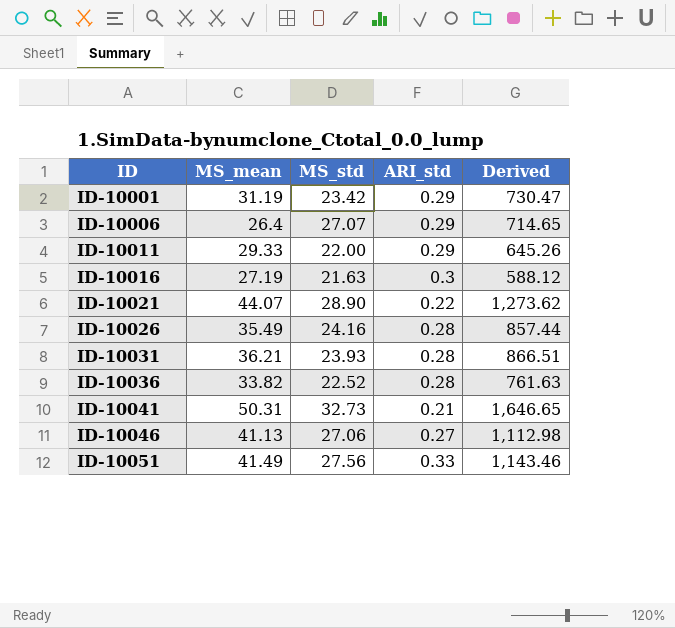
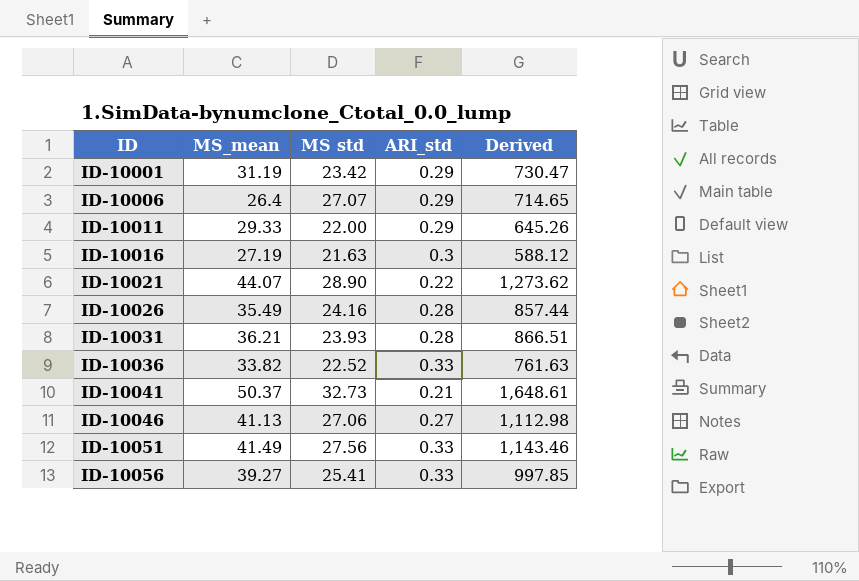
column name: MS_std -> MS std
ID-10036 | ARI_std: 0.28 -> 0.33
ID-10041 | MS_mean: 50.31 -> 50.37
ID-10041 | Derived: 1,646.65 -> 1,648.61
row ID-10056: none -> 39.27 | 25.41 | 0.33 | 997.85

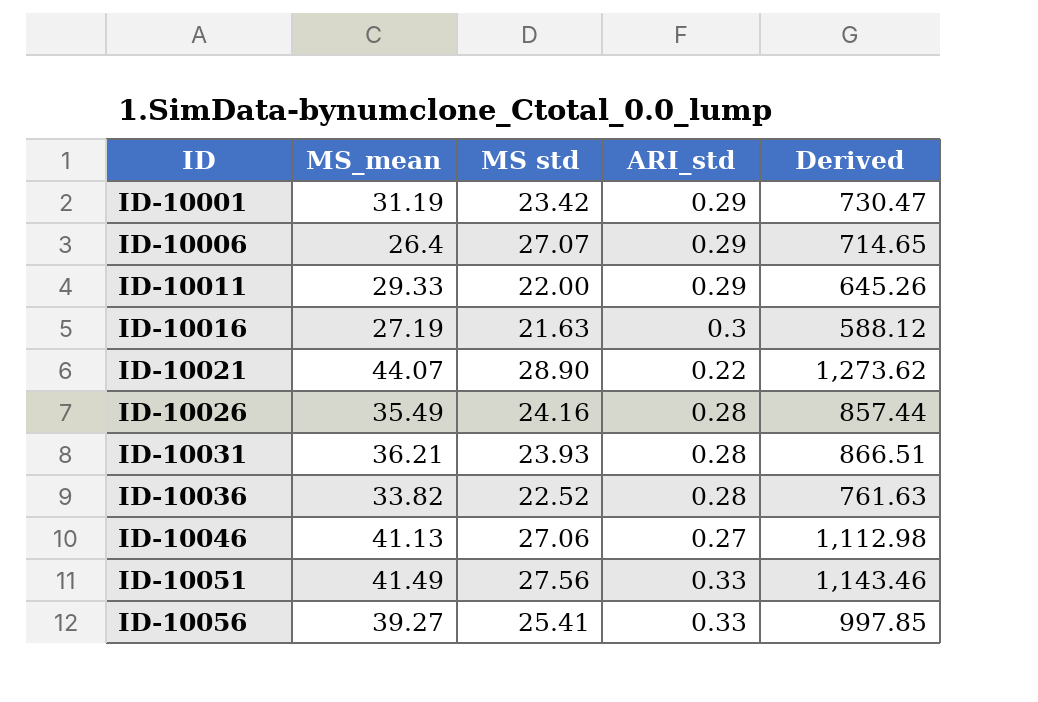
row ID-10041: 50.37 | 32.73 | 0.21 | 1,648.61 -> none
ID-10036 | ARI_std: 0.33 -> 0.28

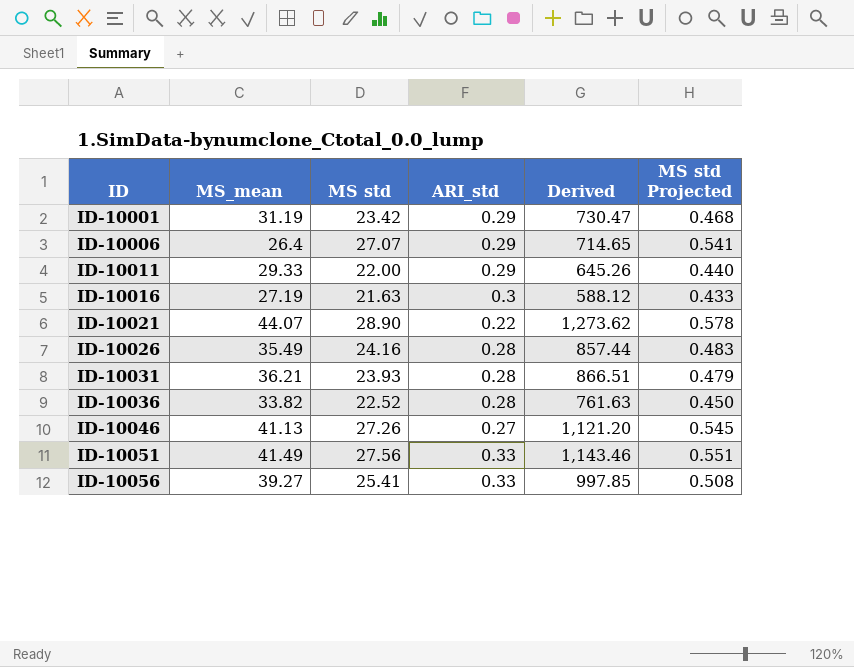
column MS std Projected | formula: none -> [MS std] * 0.02
ID-10046 | MS std: 27.06 -> 27.26
ID-10046 | Derived: 1,112.98 -> 1,121.20

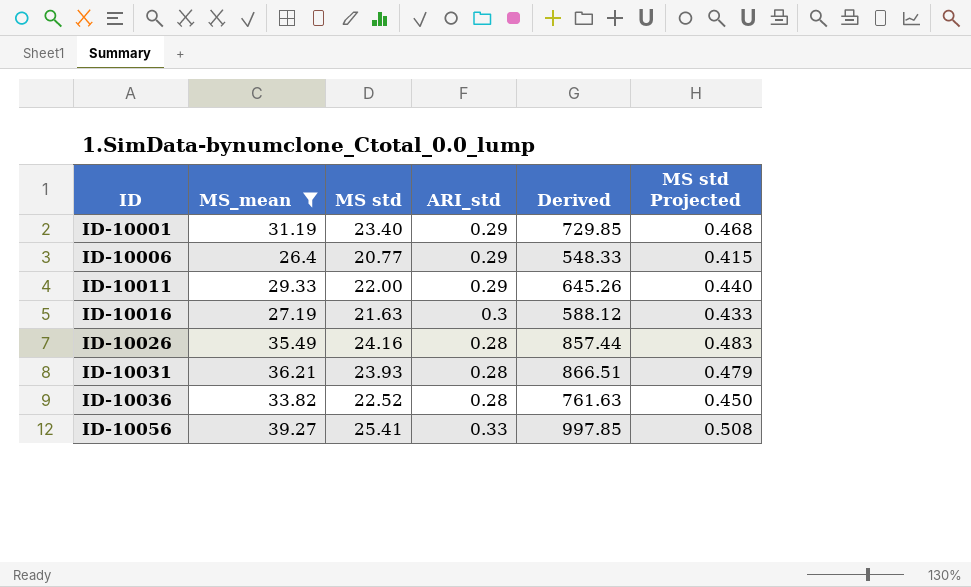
filter: none -> MS_mean <= 39.27
ID-10001 | MS std: 23.42 -> 23.40
ID-10001 | Derived: 730.47 -> 729.85
ID-10006 | MS std: 27.07 -> 20.77
ID-10006 | Derived: 714.65 -> 548.33
ID-10006 | MS std Projected: 0.541 -> 0.415

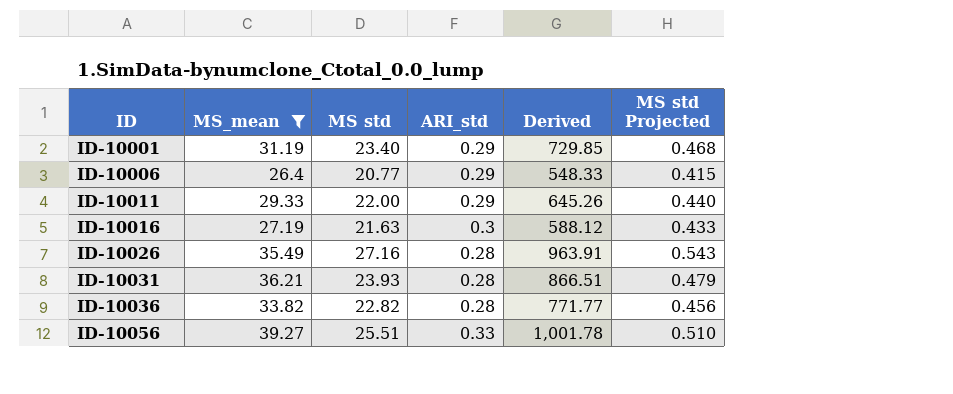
ID-10026 | MS std: 24.16 -> 27.16
ID-10026 | Derived: 857.44 -> 963.91
ID-10026 | MS std Projected: 0.483 -> 0.543
ID-10036 | MS std: 22.52 -> 22.82
ID-10036 | Derived: 761.63 -> 771.77
ID-10036 | MS std Projected: 0.450 -> 0.456
ID-10056 | MS std: 25.41 -> 25.51
ID-10056 | Derived: 997.85 -> 1,001.78
ID-10056 | MS std Projected: 0.508 -> 0.510

